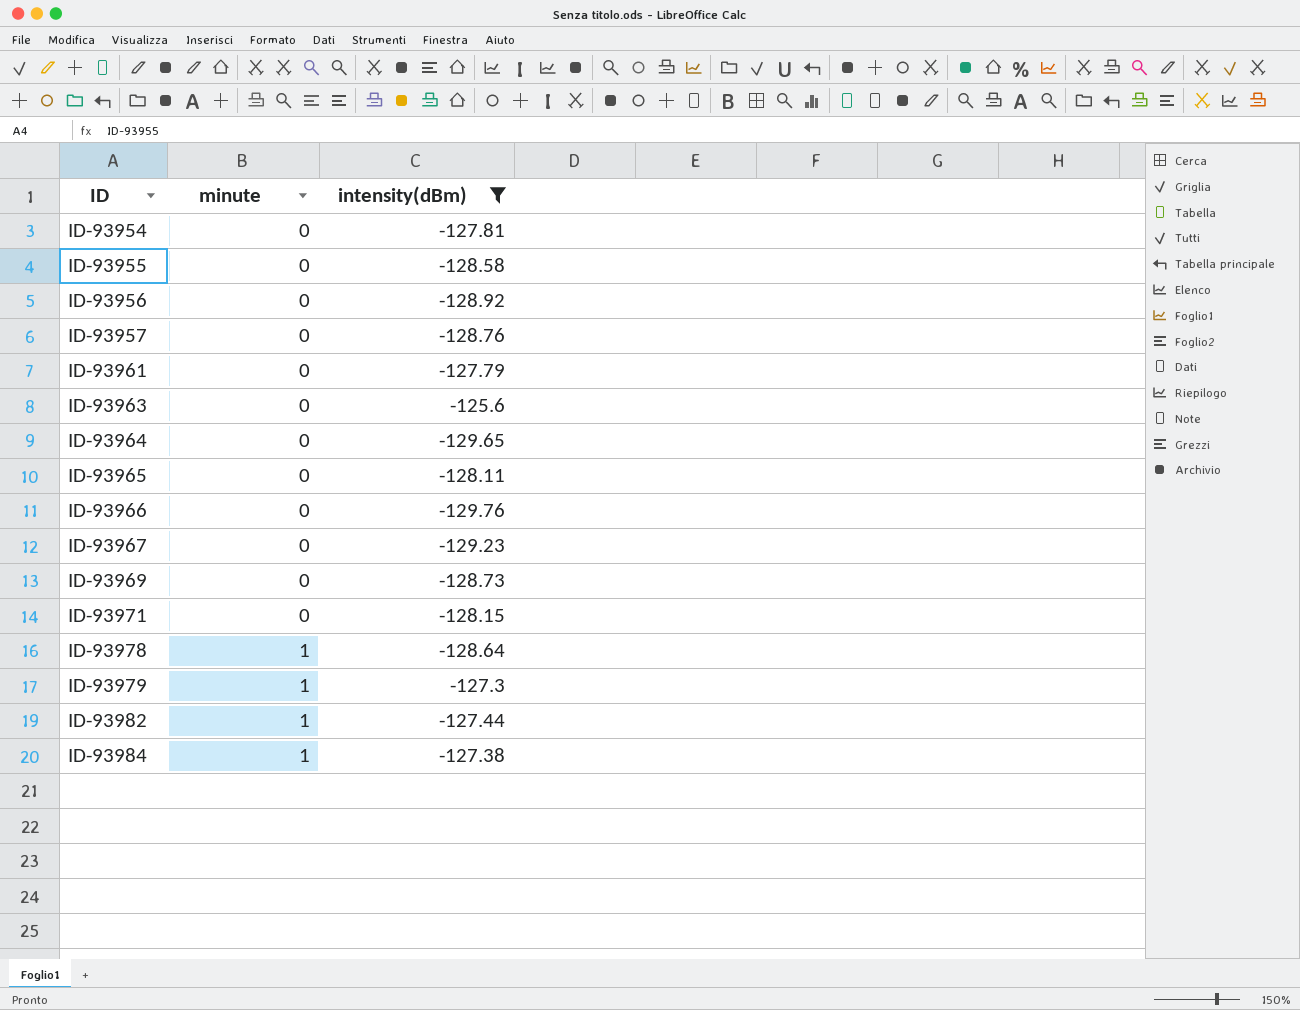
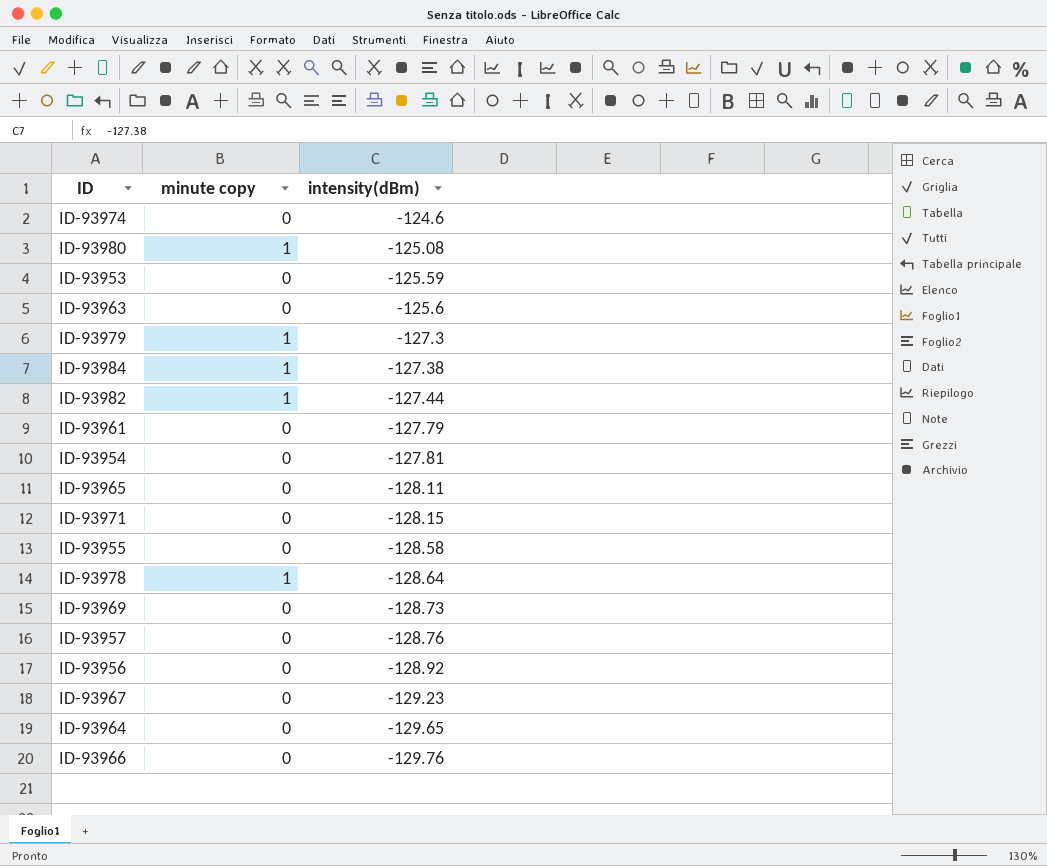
filter: intensity(dBm) <= -125.6 -> none
row order: ID ascending -> intensity(dBm) descending
column name: minute -> minute copy

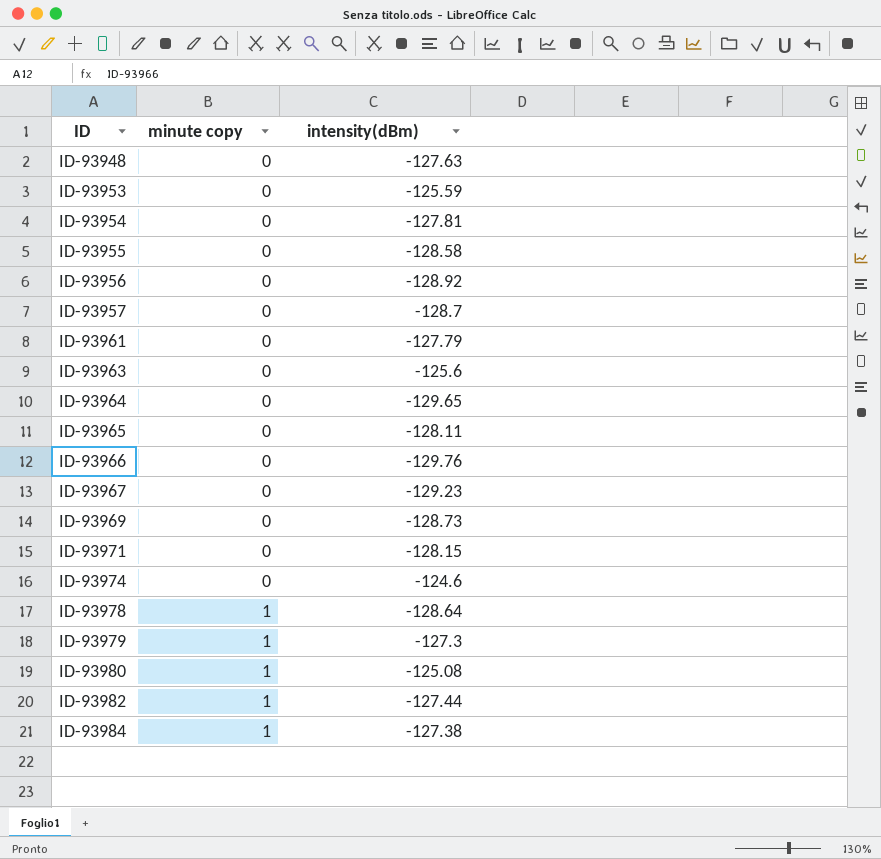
row order: intensity(dBm) descending -> ID ascending
row ID-93948: none -> 0 | -127.63
ID-93957 | intensity(dBm): -128.76 -> -128.7

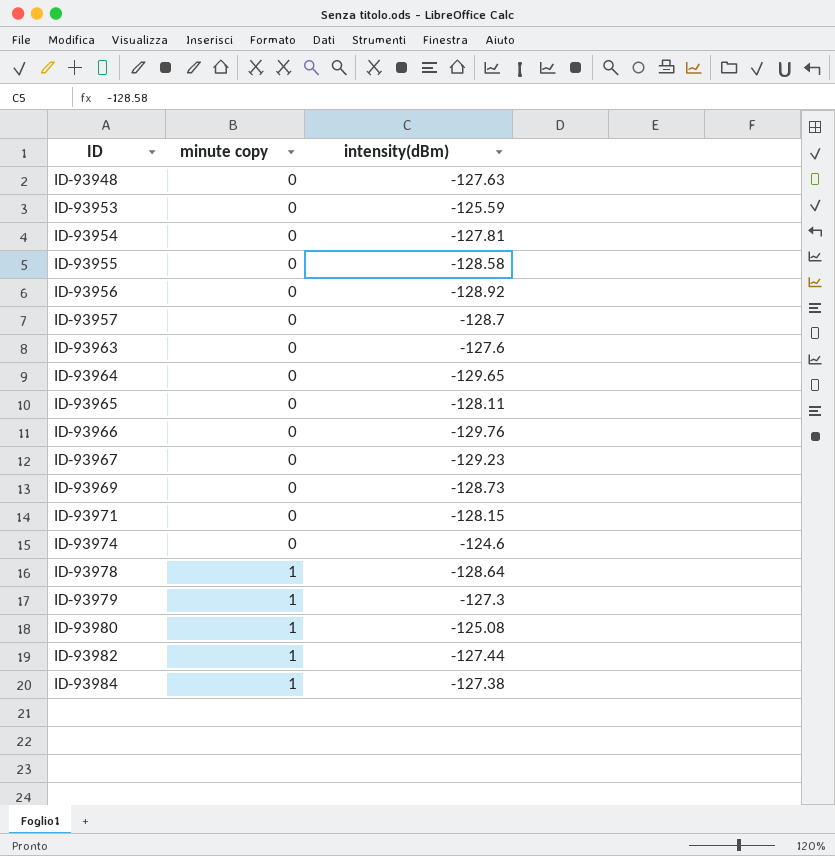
row ID-93961: 0 | -127.79 -> none
ID-93963 | intensity(dBm): -125.6 -> -127.6

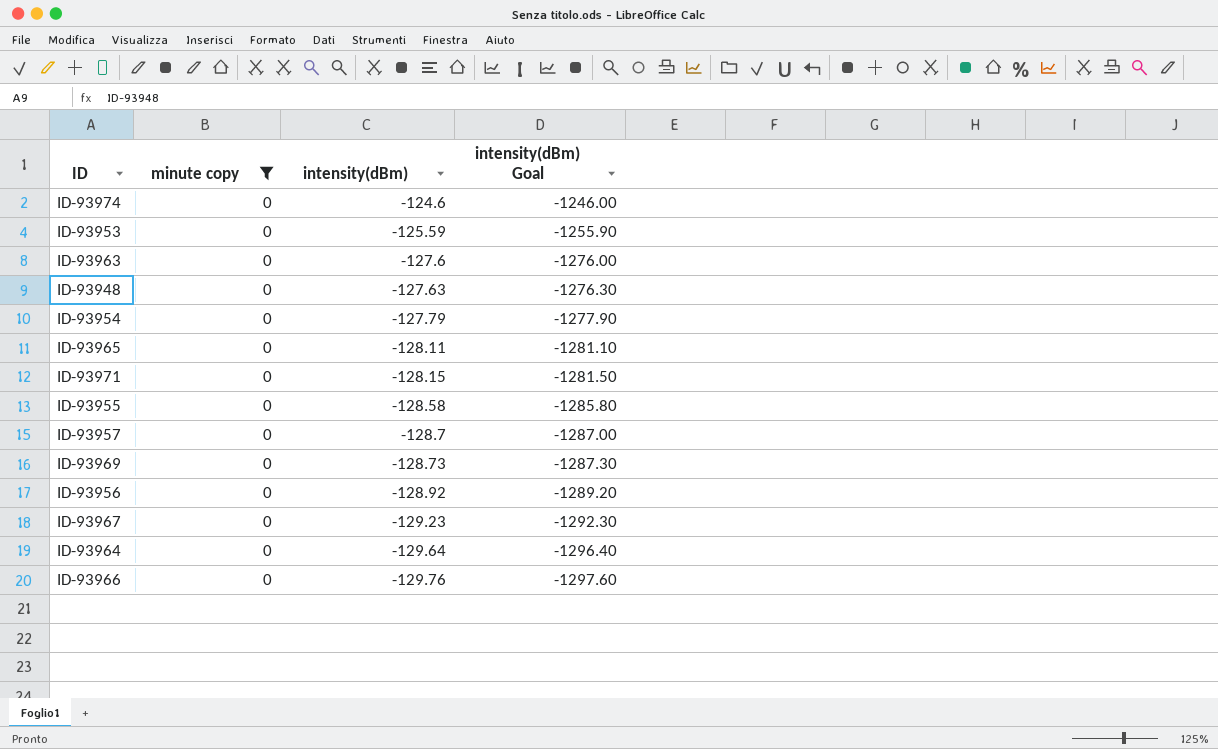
filter: none -> minute copy = 0
row order: ID ascending -> intensity(dBm) descending
column intensity(dBm) Goal | formula: none -> [intensity(dBm)] * 10
ID-93954 | intensity(dBm): -127.81 -> -127.79
ID-93964 | intensity(dBm): -129.65 -> -129.64

